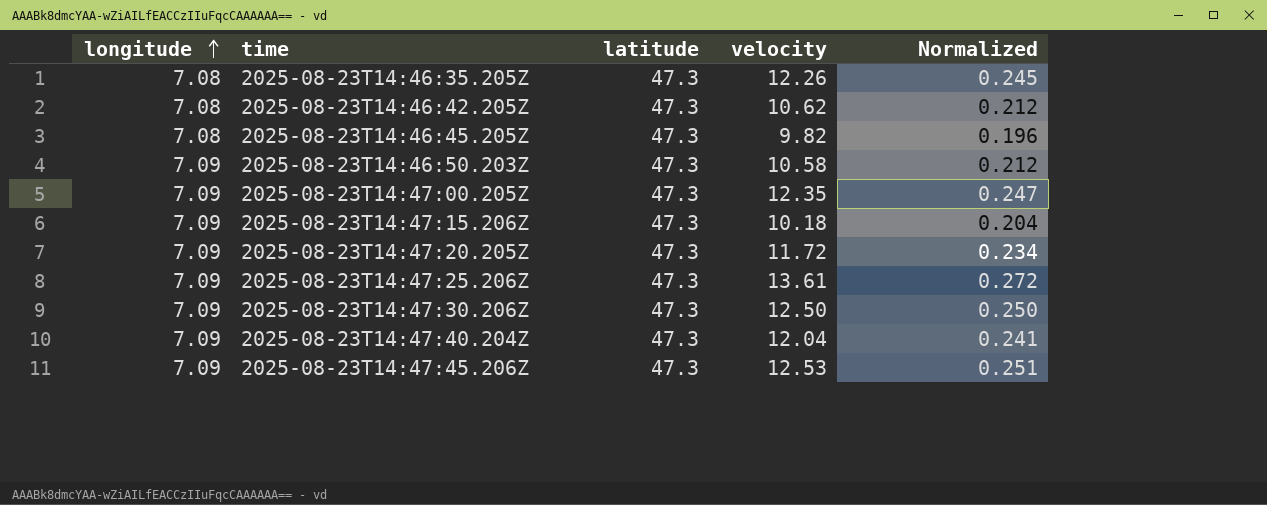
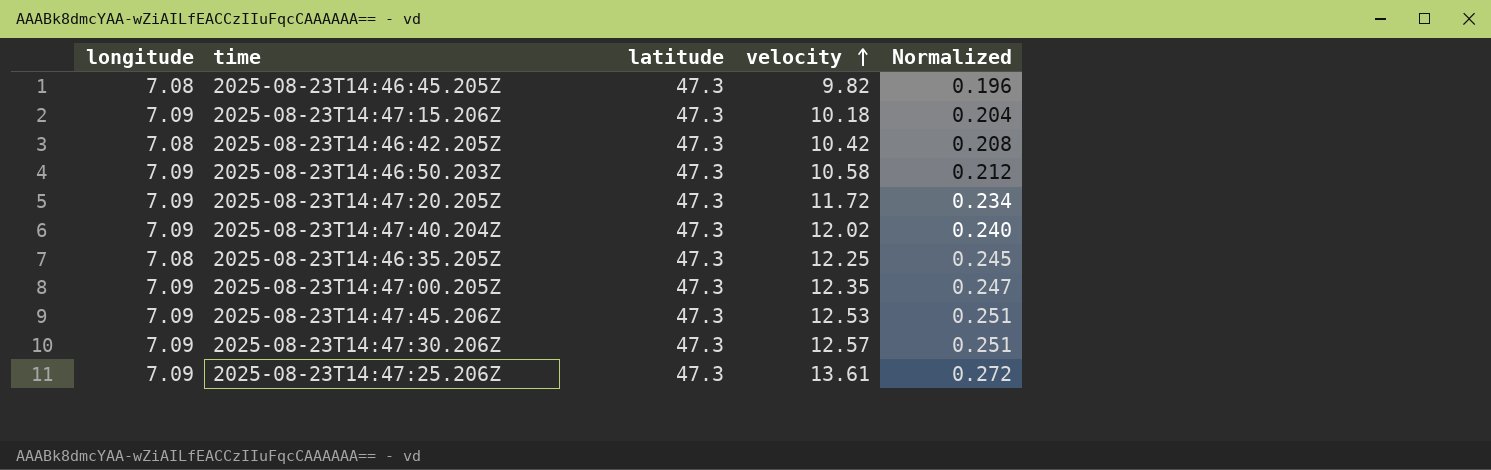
row order: longitude ascending -> velocity ascending
2025-08-23T14:46:42.205Z | velocity: 10.62 -> 10.42
2025-08-23T14:46:42.205Z | Normalized: 0.212 -> 0.208
2025-08-23T14:47:40.204Z | velocity: 12.04 -> 12.02
2025-08-23T14:47:40.204Z | Normalized: 0.241 -> 0.240
2025-08-23T14:46:35.205Z | velocity: 12.26 -> 12.25
2025-08-23T14:47:30.206Z | velocity: 12.50 -> 12.57
2025-08-23T14:47:30.206Z | Normalized: 0.250 -> 0.251

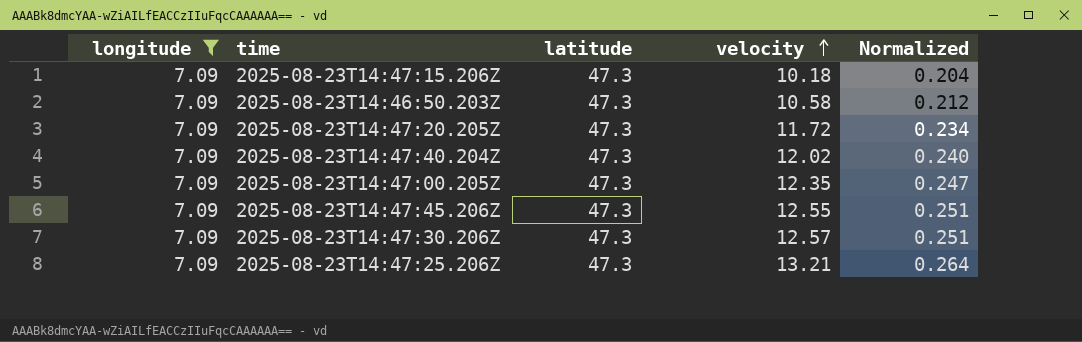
filter: none -> longitude = 7.09
2025-08-23T14:47:45.206Z | velocity: 12.53 -> 12.55
2025-08-23T14:47:25.206Z | velocity: 13.61 -> 13.21
2025-08-23T14:47:25.206Z | Normalized: 0.272 -> 0.264

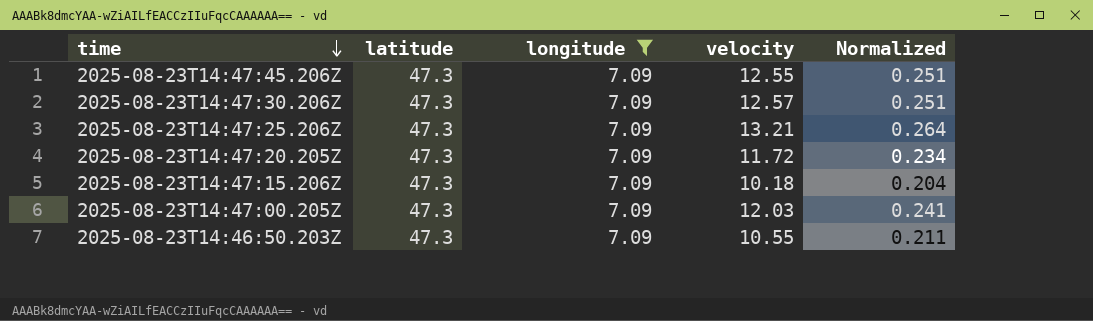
row order: velocity ascending -> time descending
column longitude | position: 1 -> 3
row 2025-08-23T14:47:40.204Z: 7.09 | 47.3 | 12.02 | 0.240 -> none
2025-08-23T14:47:00.205Z | velocity: 12.35 -> 12.03
2025-08-23T14:47:00.205Z | Normalized: 0.247 -> 0.241
2025-08-23T14:46:50.203Z | velocity: 10.58 -> 10.55
2025-08-23T14:46:50.203Z | Normalized: 0.212 -> 0.211

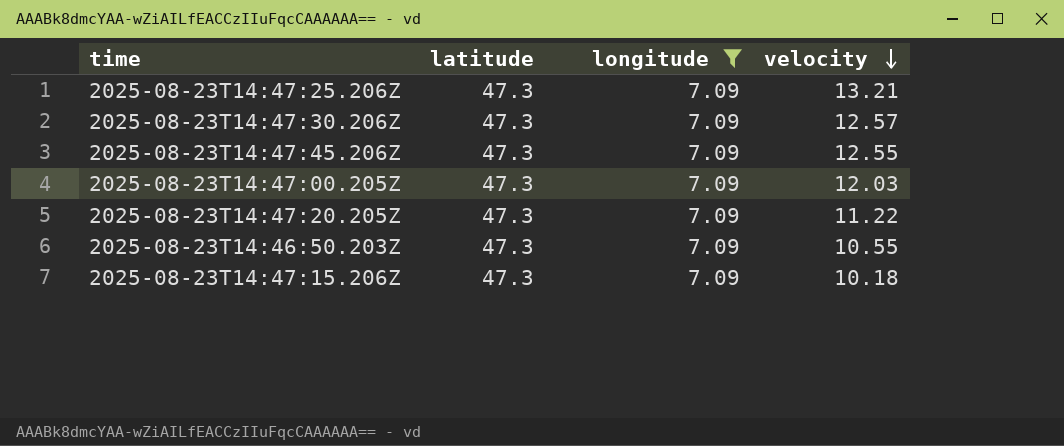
row order: time descending -> velocity descending
column Normalized | formula: [velocity] * 0.02 -> none
2025-08-23T14:47:20.205Z | velocity: 11.72 -> 11.22

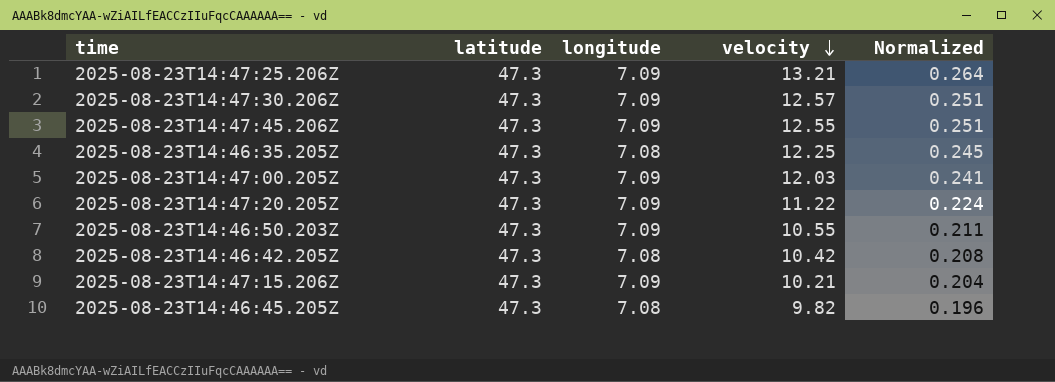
filter: longitude = 7.09 -> none
column Normalized | formula: none -> [velocity] * 0.02
2025-08-23T14:47:15.206Z | velocity: 10.18 -> 10.21

